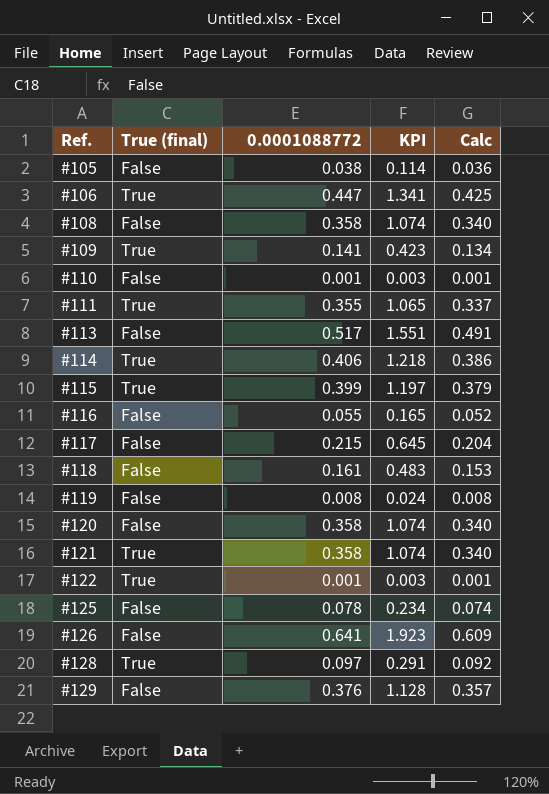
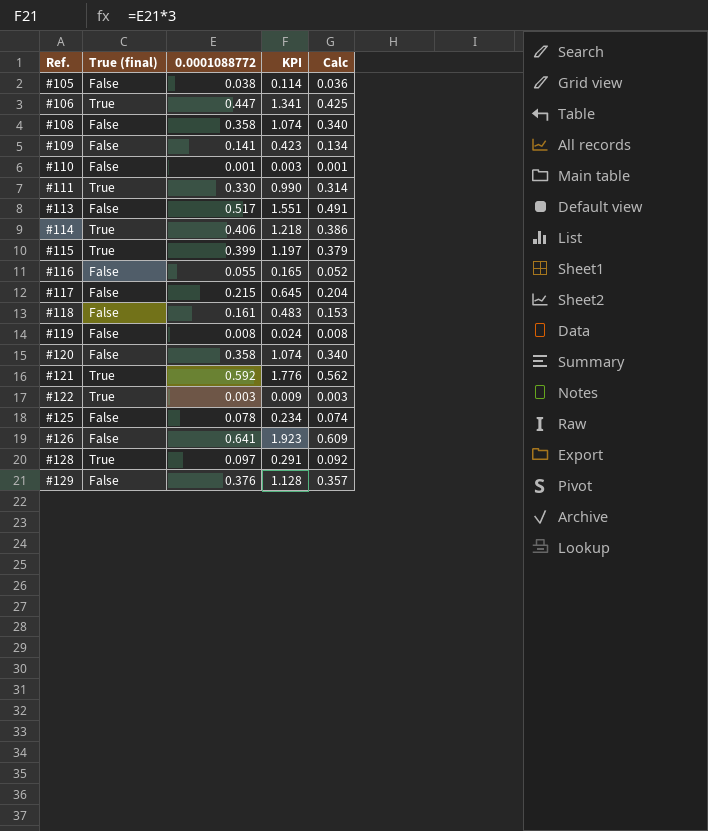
#109 | True (final): True -> False
#111 | 0.0001088772: 0.355 -> 0.330
#111 | KPI: 1.065 -> 0.990
#111 | Calc: 0.337 -> 0.314
#121 | 0.0001088772: 0.358 -> 0.592
#121 | KPI: 1.074 -> 1.776
#121 | Calc: 0.340 -> 0.562
#122 | 0.0001088772: 0.001 -> 0.003
#122 | KPI: 0.003 -> 0.009
#122 | Calc: 0.001 -> 0.003

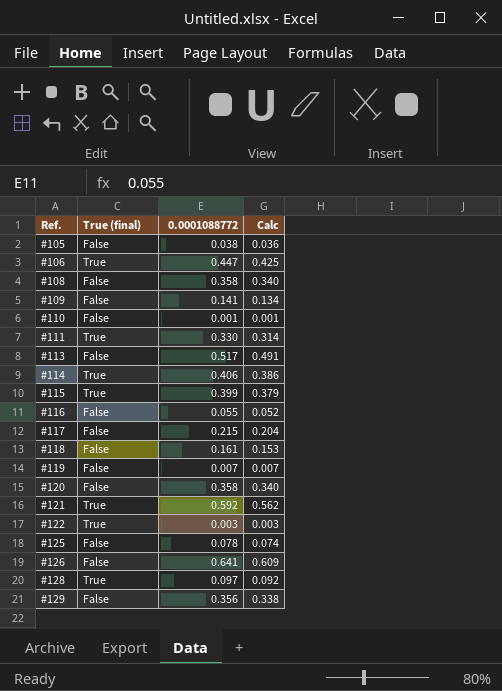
column KPI | formula: [0.0001088772] * 3 -> none
#119 | 0.0001088772: 0.008 -> 0.007
#119 | Calc: 0.008 -> 0.007
#129 | 0.0001088772: 0.376 -> 0.356
#129 | Calc: 0.357 -> 0.338

